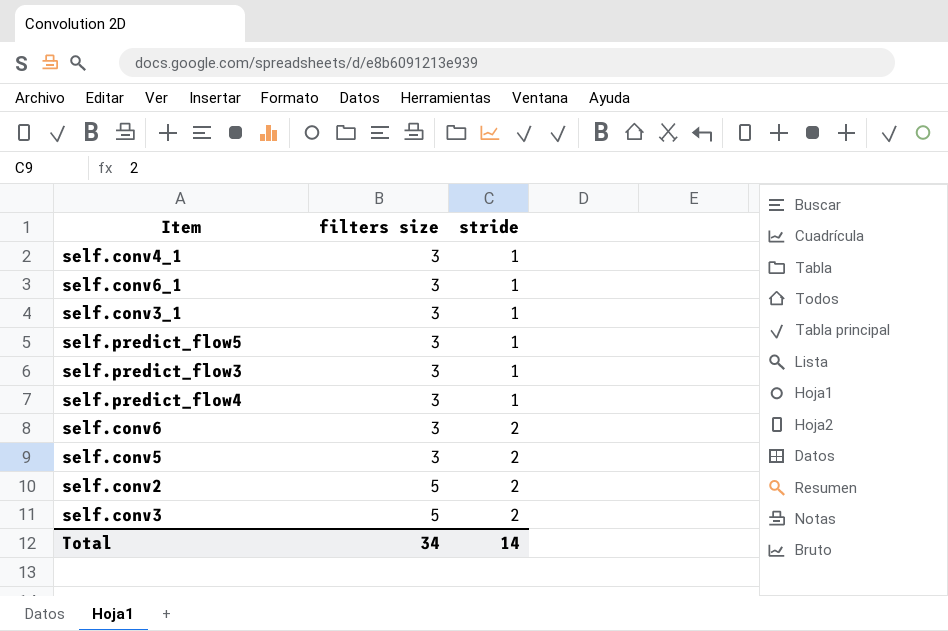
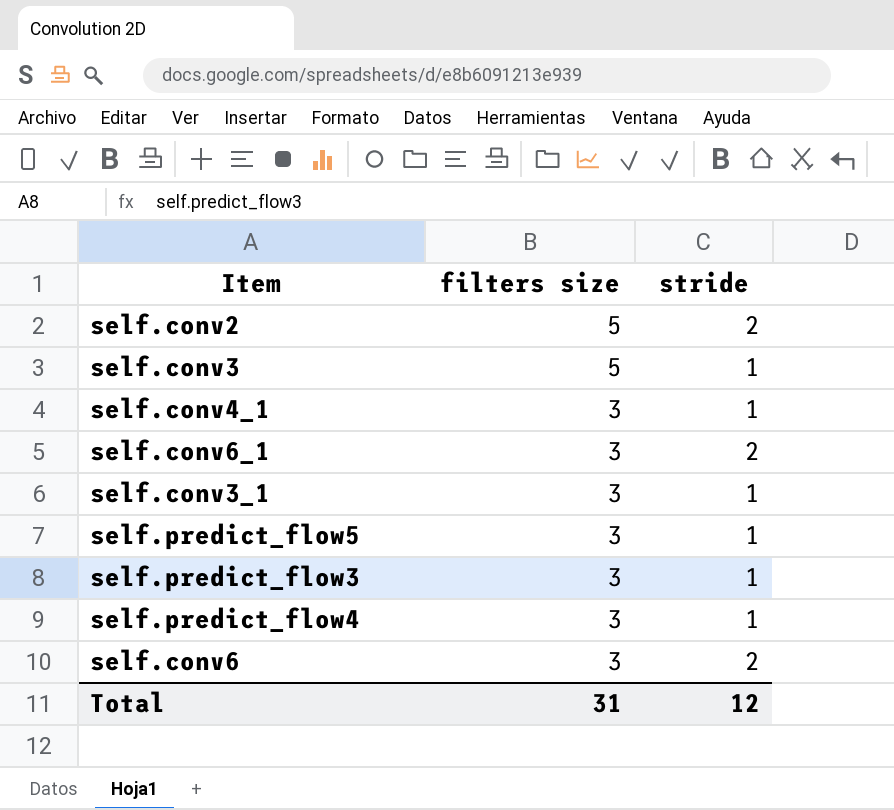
row order: filters size ascending -> filters size descending
row self.conv5: 3 | 2 -> none
self.conv3 | stride: 2 -> 1
self.conv6_1 | stride: 1 -> 2
Total | filters size: 34 -> 31
Total | stride: 14 -> 12

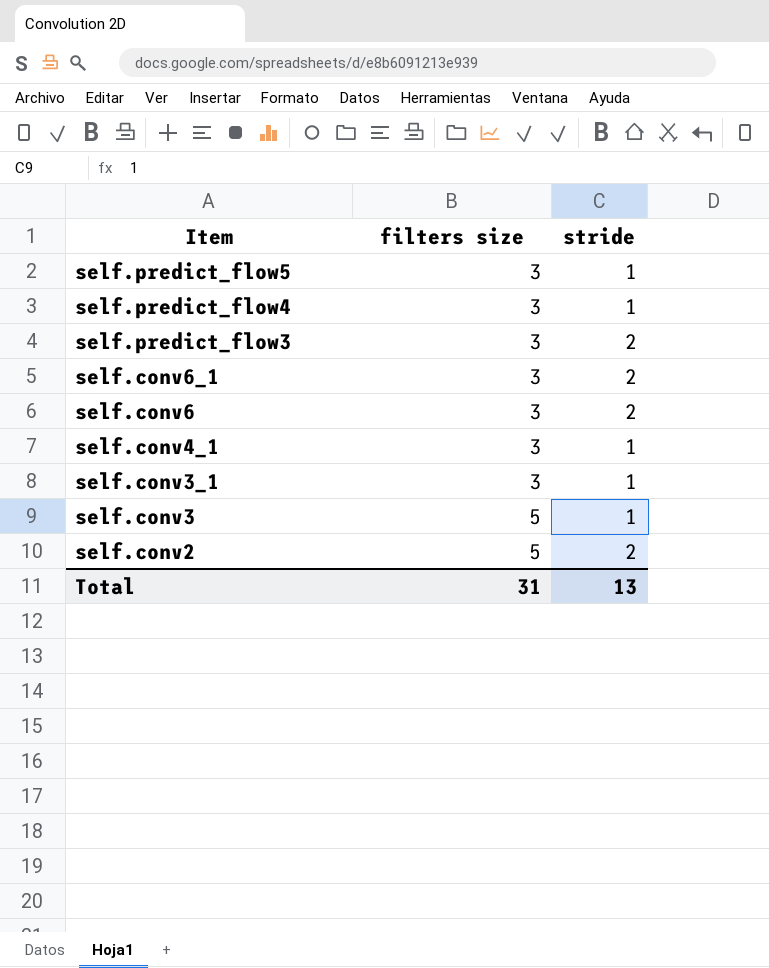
row order: filters size descending -> Item descending
self.predict_flow3 | stride: 1 -> 2
Total | stride: 12 -> 13

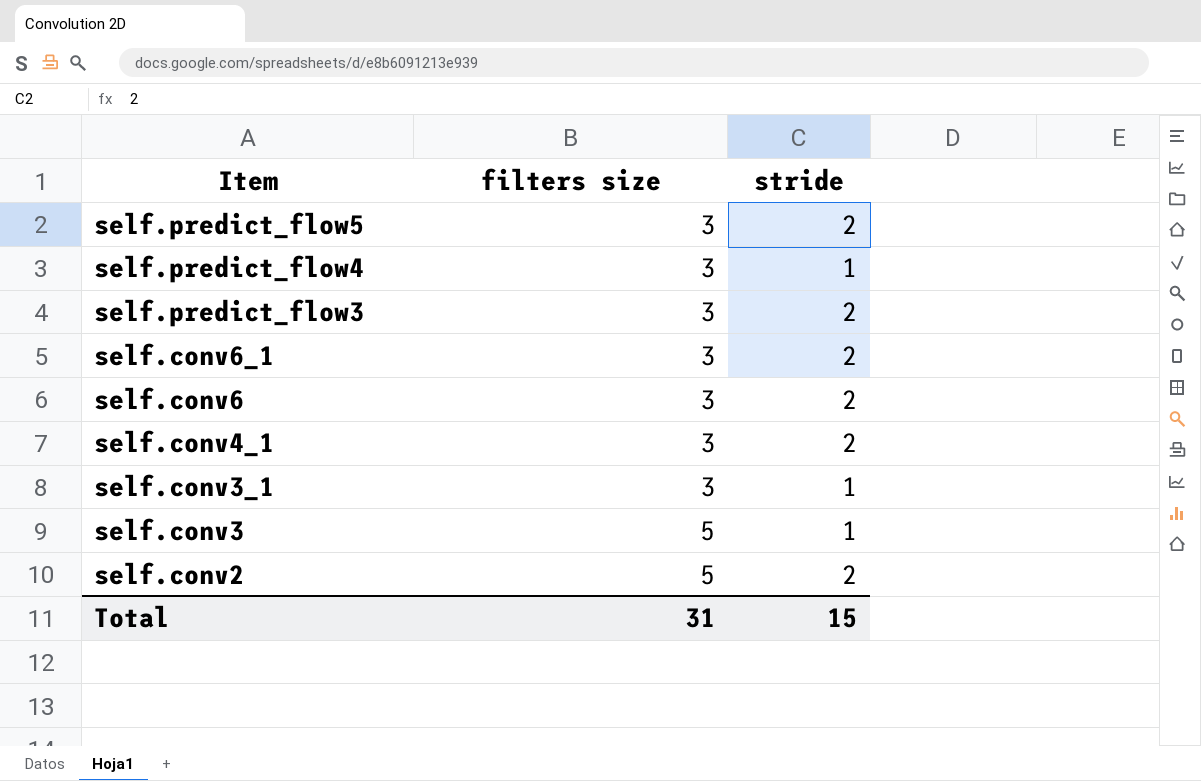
self.predict_flow5 | stride: 1 -> 2
self.conv4_1 | stride: 1 -> 2
Total | stride: 13 -> 15

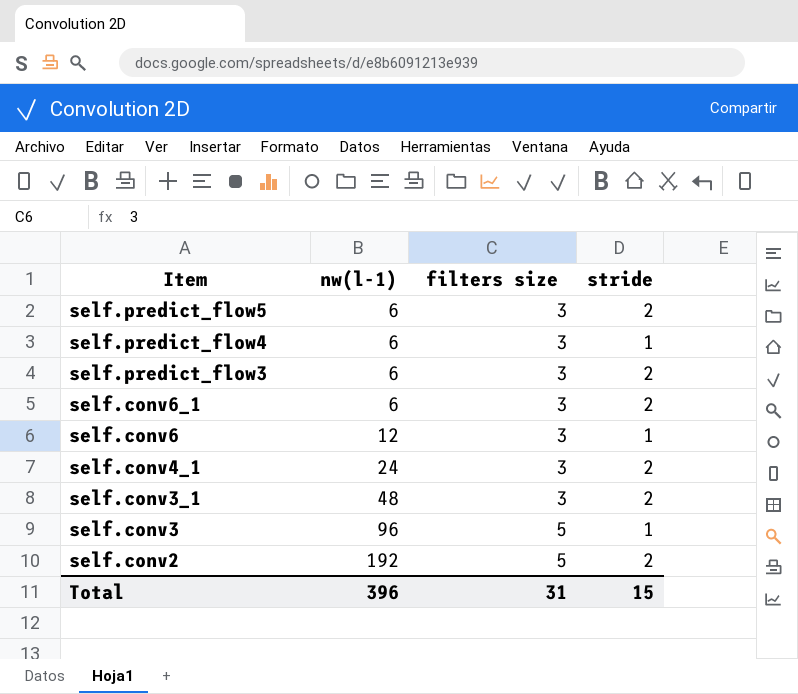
column nw(l-1) | position: none -> 2
self.conv6 | stride: 2 -> 1
self.conv3_1 | stride: 1 -> 2

